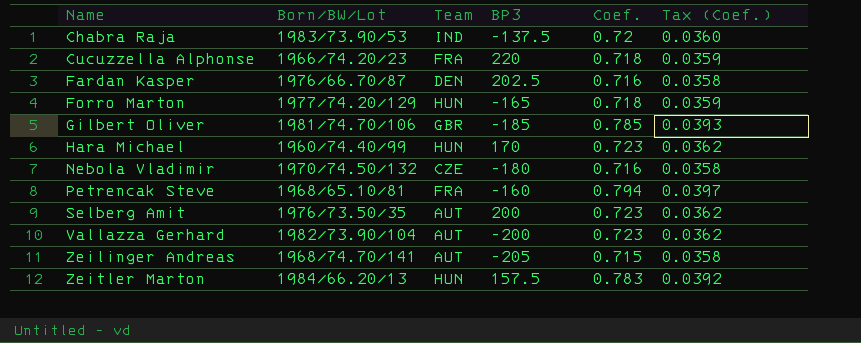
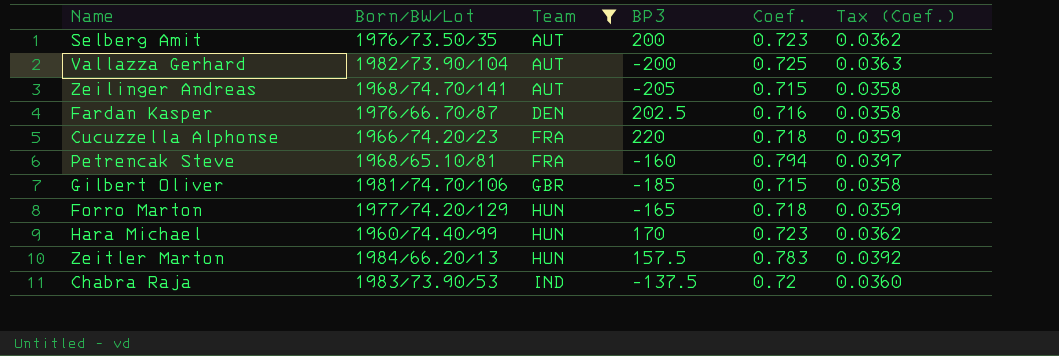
filter: none -> Team != CZE
row order: Name ascending -> Team ascending
Vallazza Gerhard | Coef.: 0.723 -> 0.725
Vallazza Gerhard | Tax (Coef.): 0.0362 -> 0.0363
Gilbert Oliver | Coef.: 0.785 -> 0.715
Gilbert Oliver | Tax (Coef.): 0.0393 -> 0.0358

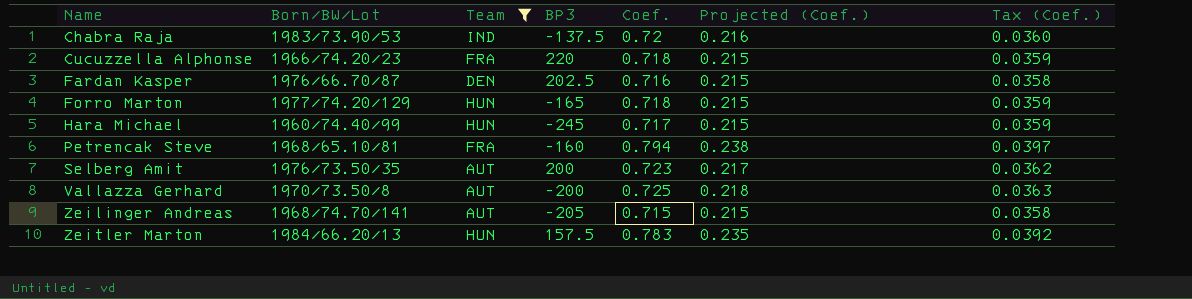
row order: Team ascending -> Name ascending
column Projected (Coef.) | formula: none -> [Coef.] * 0.3
row Gilbert Oliver: 1981/74.70/106 | GBR | -185 | 0.715 | 0.0358 -> none
Hara Michael | BP3: 170 -> -245
Hara Michael | Coef.: 0.723 -> 0.717
Hara Michael | Tax (Coef.): 0.0362 -> 0.0359
Vallazza Gerhard | Born/BW/Lot: 1982/73.90/104 -> 1970/73.50/8

